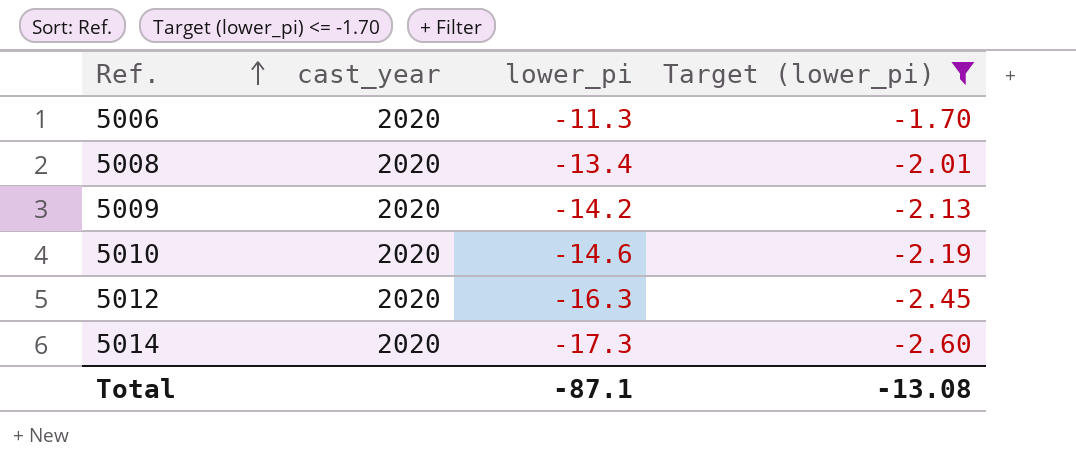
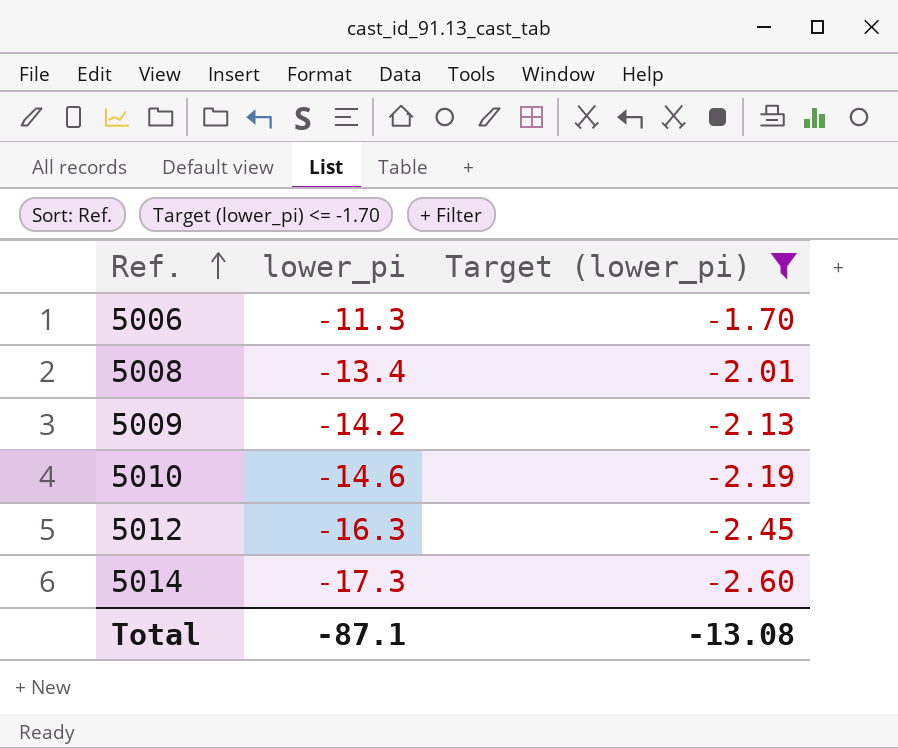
column cast_year | position: 2 -> none

